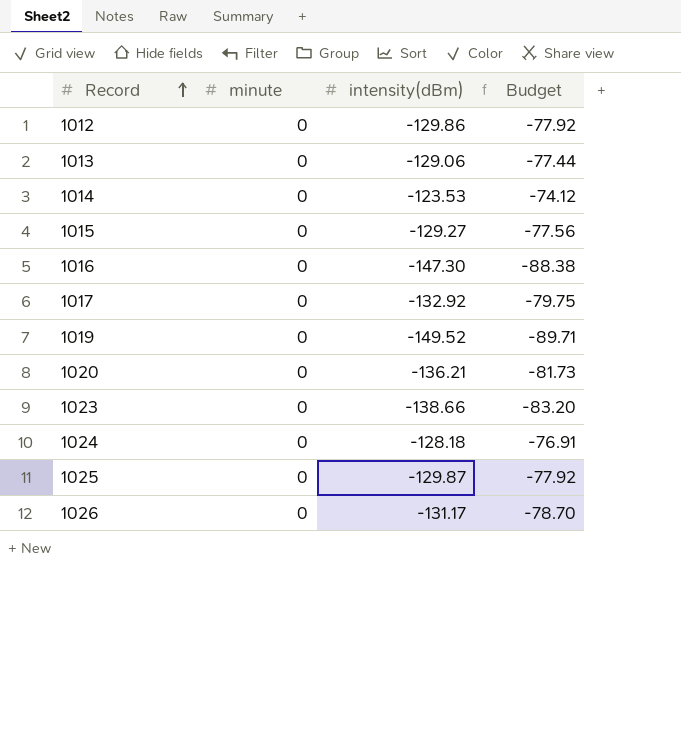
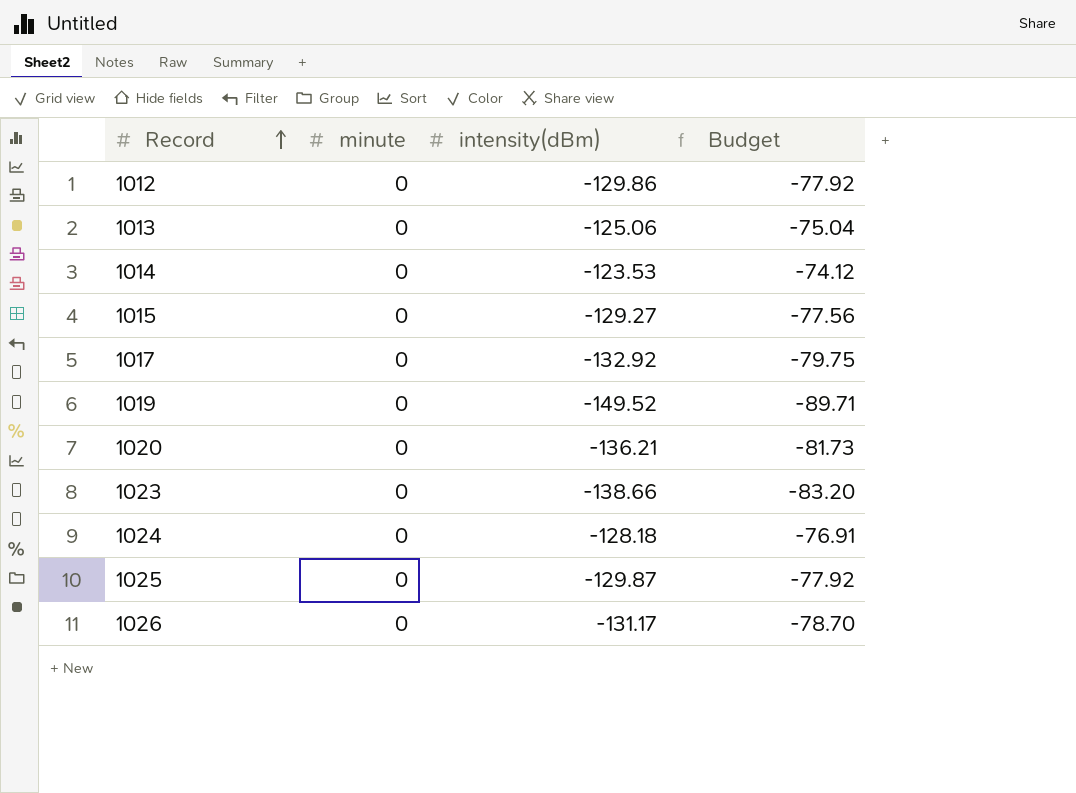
row 1016: 0 | -147.30 | -88.38 -> none
1013 | intensity(dBm): -129.06 -> -125.06
1013 | Budget: -77.44 -> -75.04

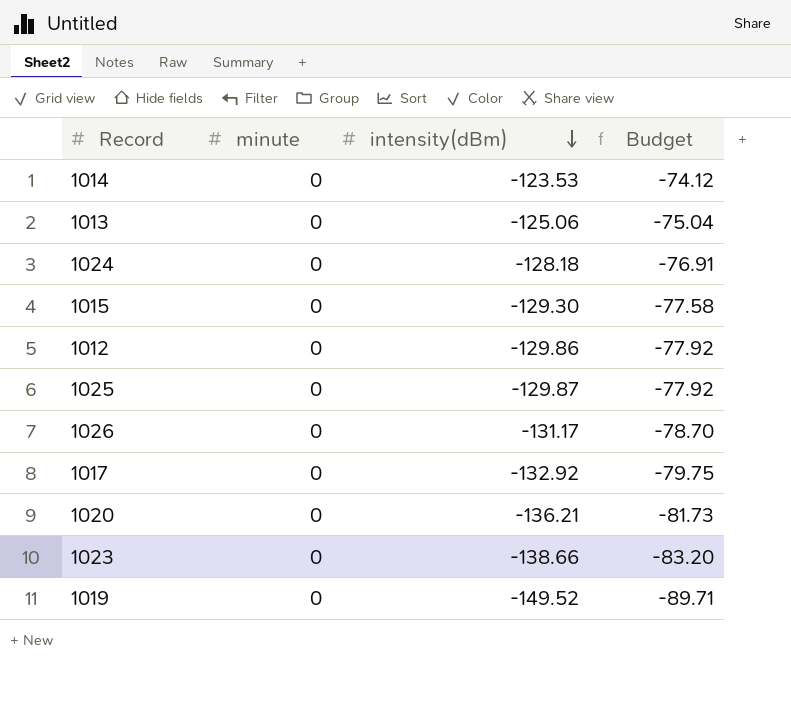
row order: Record ascending -> intensity(dBm) descending
1015 | intensity(dBm): -129.27 -> -129.30
1015 | Budget: -77.56 -> -77.58

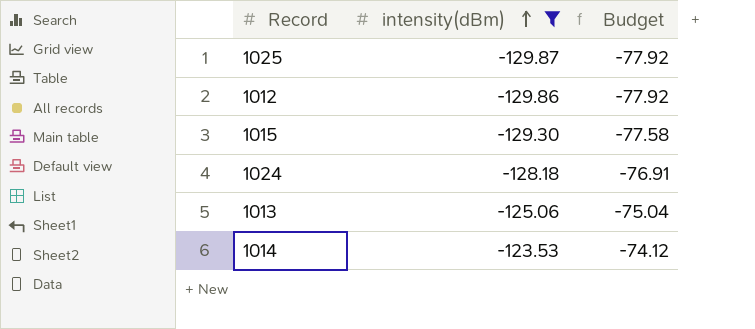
filter: none -> intensity(dBm) >= -129.87
row order: intensity(dBm) descending -> intensity(dBm) ascending
column minute | position: 2 -> none

